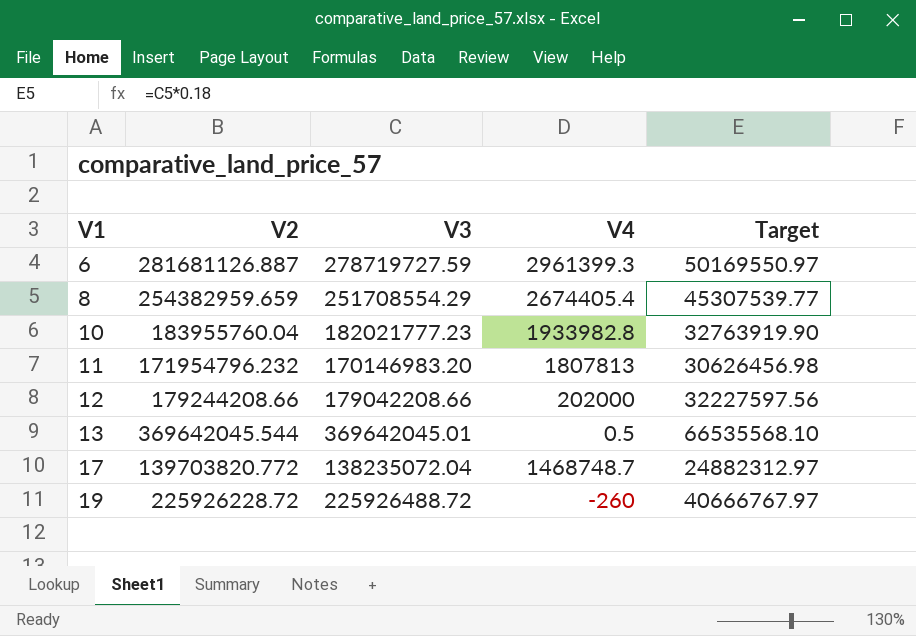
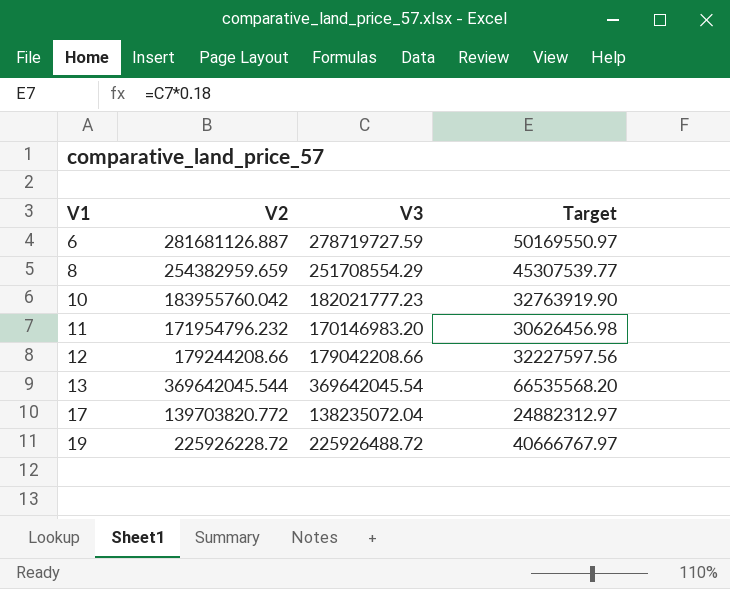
column V4 | formula: [V2] - [V3] -> none
10 | V2: 183955760.04 -> 183955760.042
13 | V3: 369642045.01 -> 369642045.54
13 | Target: 66535568.10 -> 66535568.20

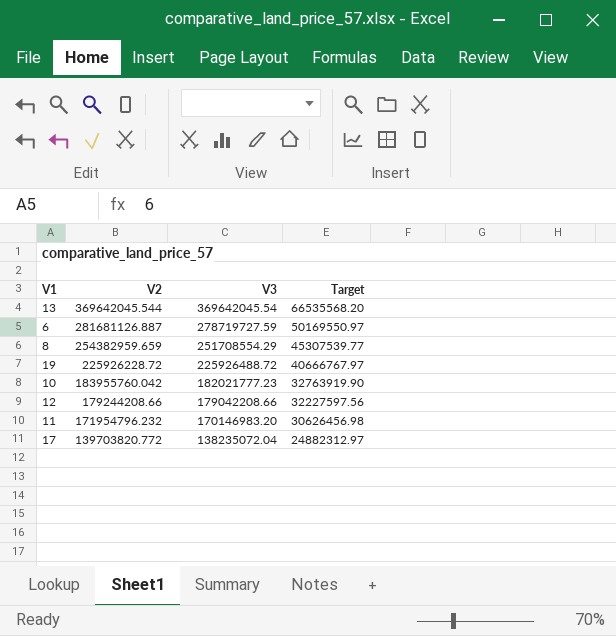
row order: V1 ascending -> V2 descending

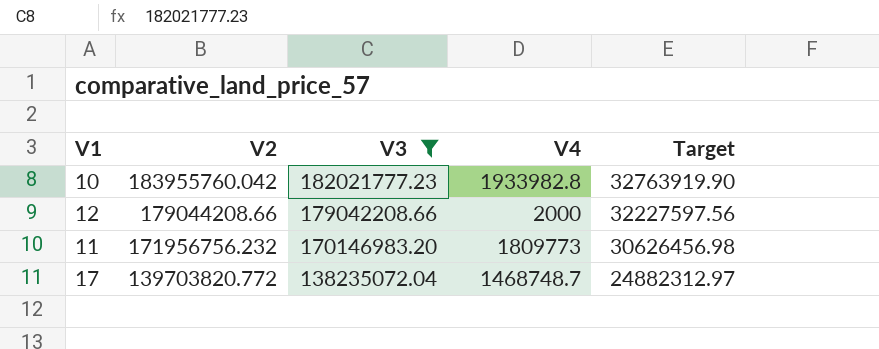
filter: none -> V3 <= 182021777.23
column V4 | formula: none -> [V2] - [V3]
12 | V2: 179244208.66 -> 179044208.66
11 | V2: 171954796.232 -> 171956756.232

